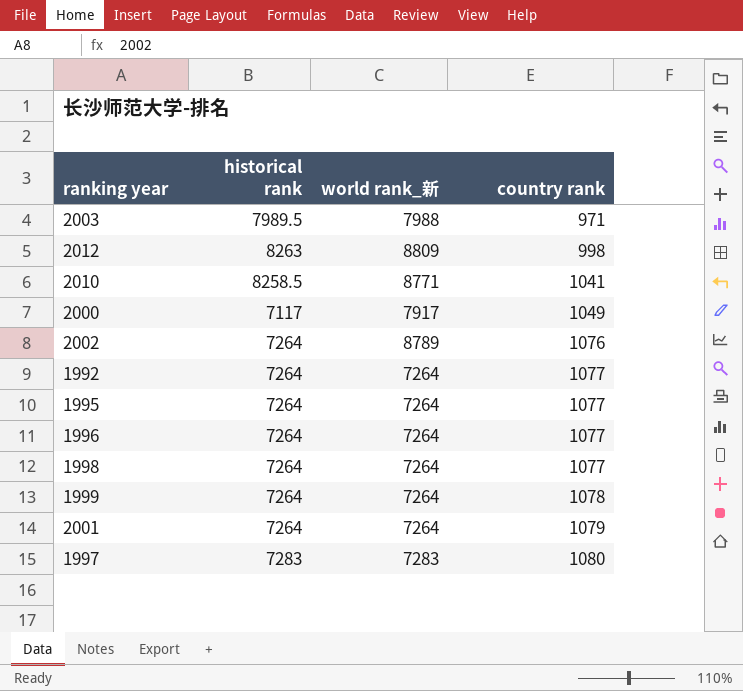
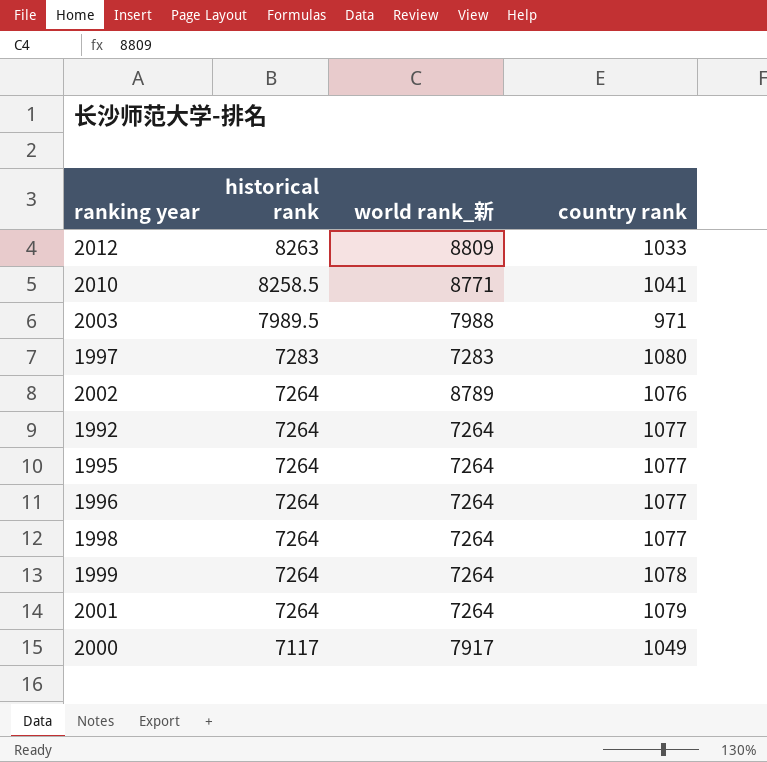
row order: country rank ascending -> historical rank descending
2012 | country rank: 998 -> 1033

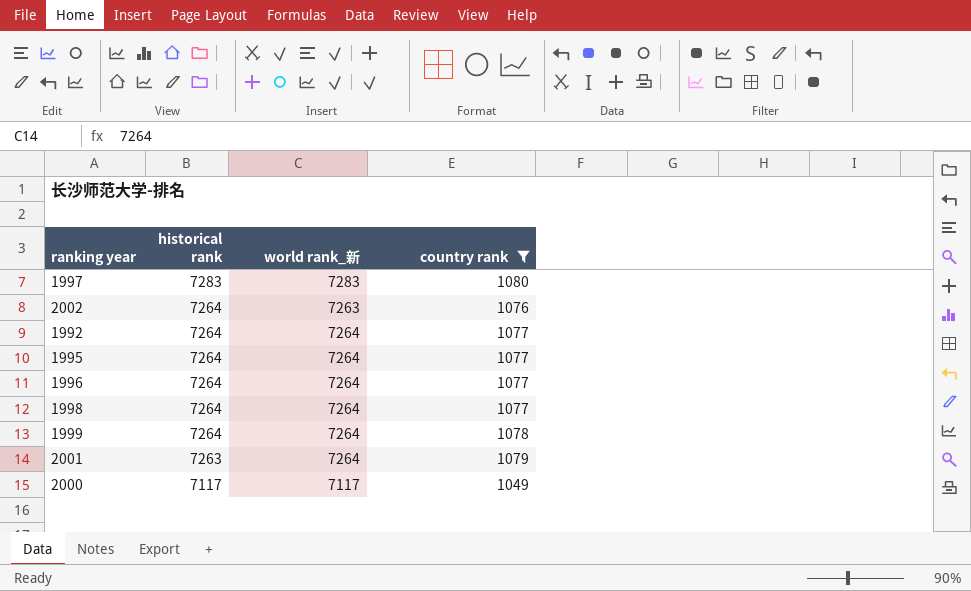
filter: none -> country rank >= 1049
2002 | world rank_新: 8789 -> 7263
2001 | historical rank: 7264 -> 7263
2000 | world rank_新: 7917 -> 7117

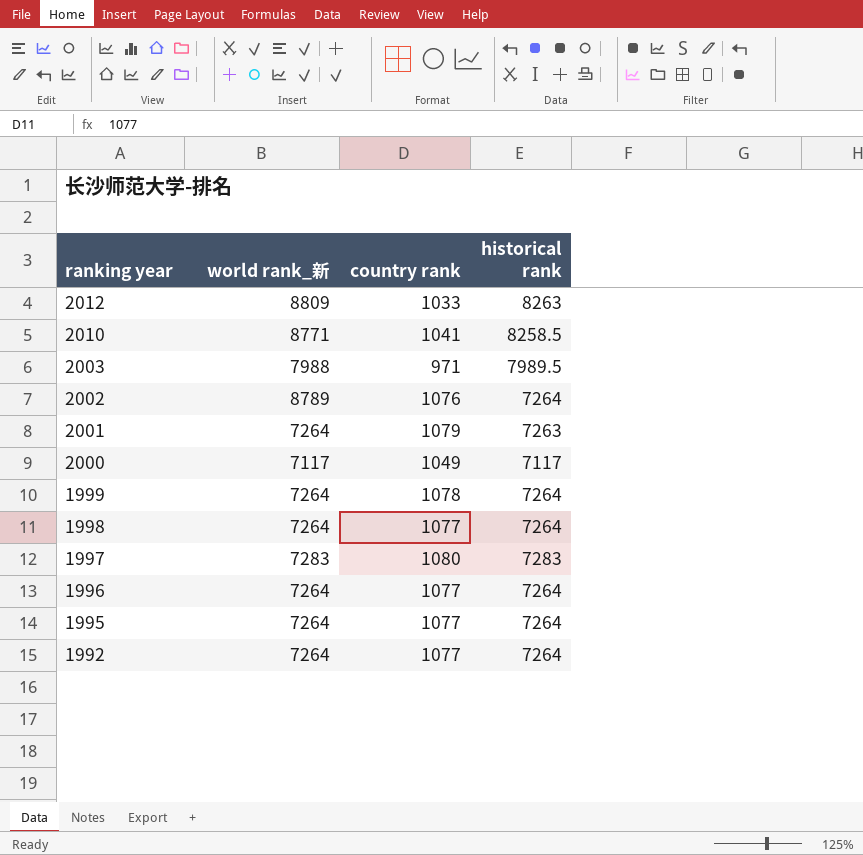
filter: country rank >= 1049 -> none
row order: historical rank descending -> ranking year descending
column historical rank | position: 2 -> 4
2002 | world rank_新: 7263 -> 8789

